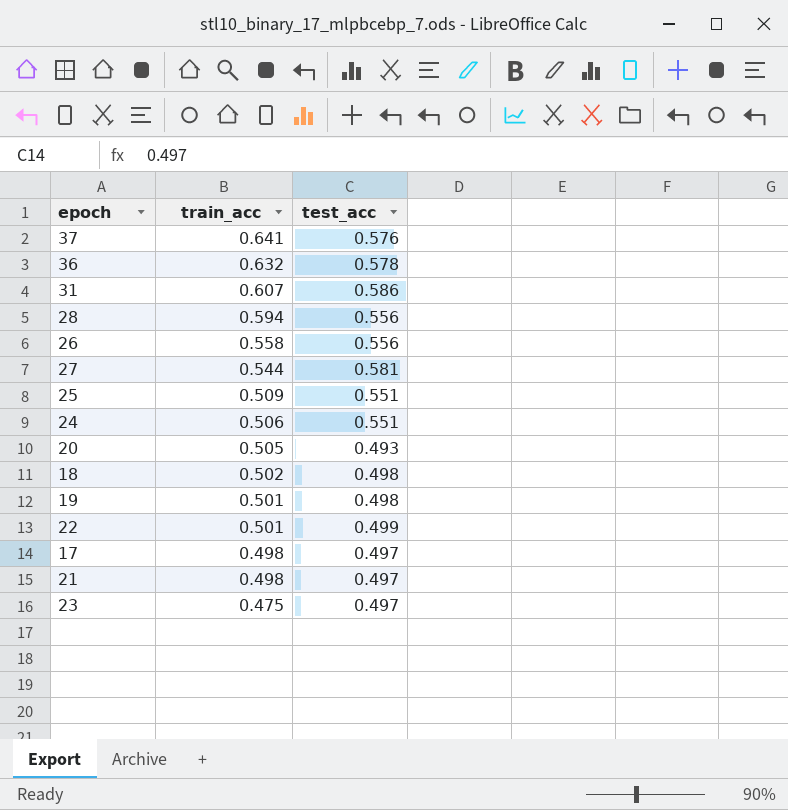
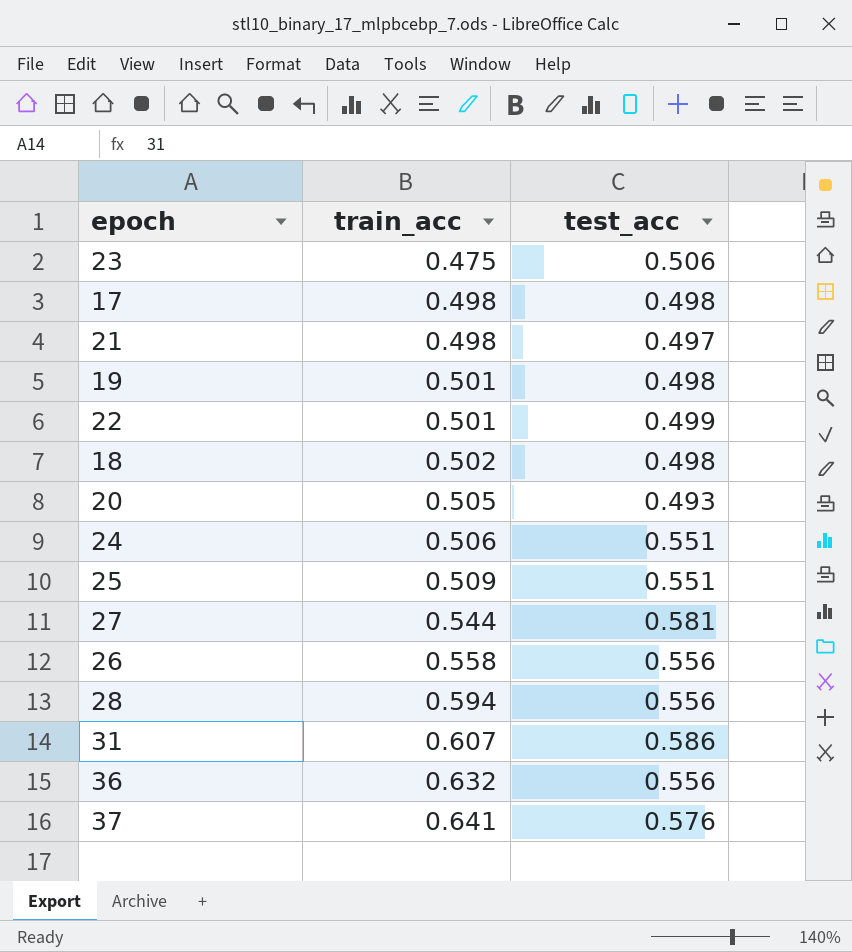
row order: train_acc descending -> train_acc ascending
23 | test_acc: 0.497 -> 0.506
17 | test_acc: 0.497 -> 0.498
36 | test_acc: 0.578 -> 0.556

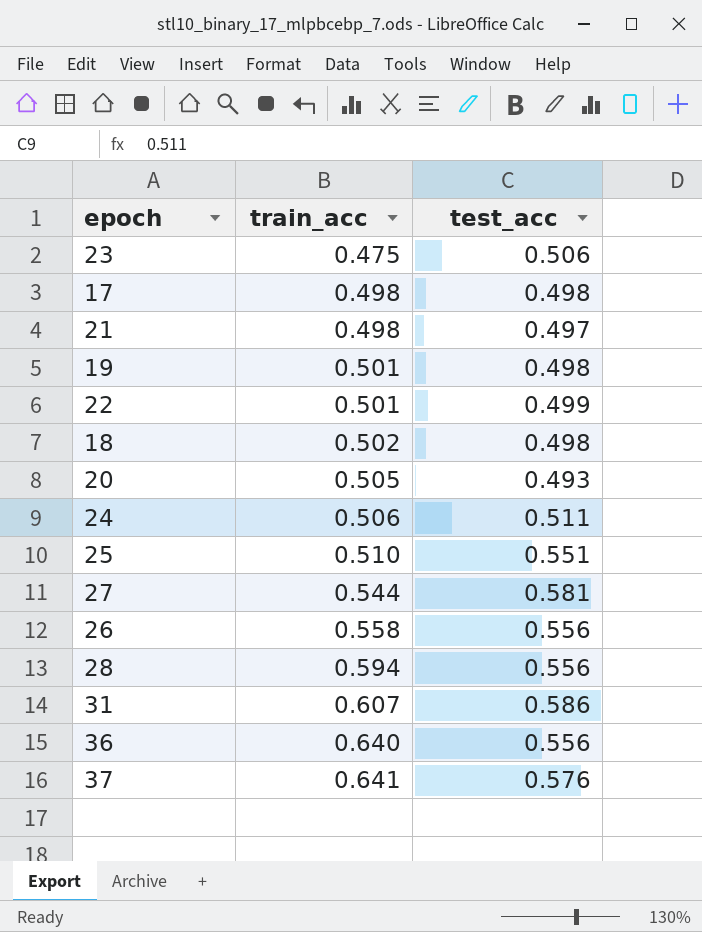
24 | test_acc: 0.551 -> 0.511
25 | train_acc: 0.509 -> 0.510
36 | train_acc: 0.632 -> 0.640

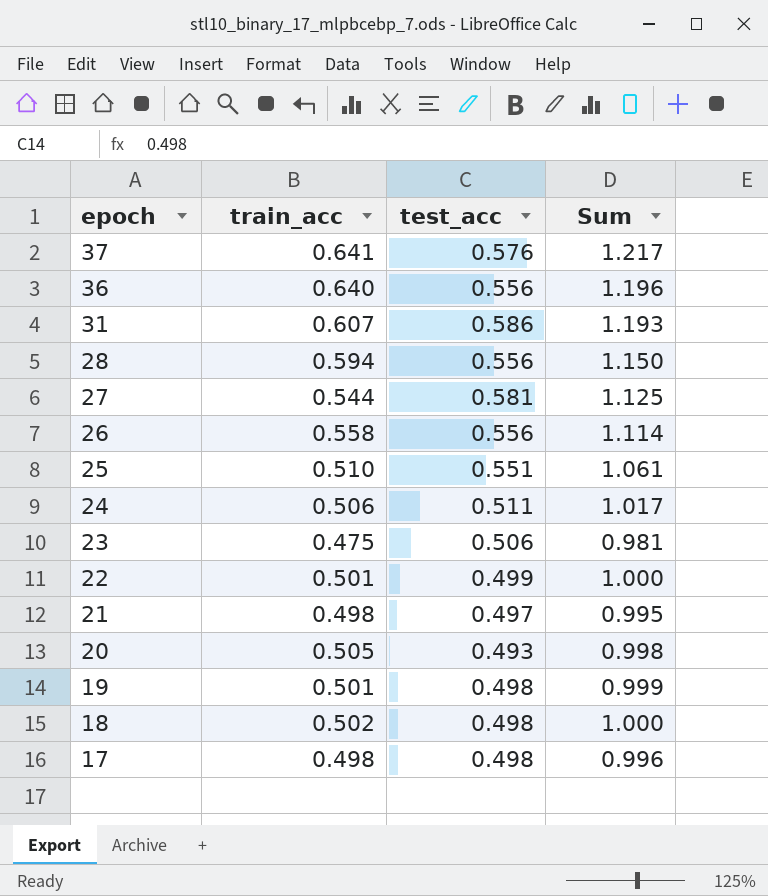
row order: train_acc ascending -> epoch descending
column Sum | formula: none -> [train_acc] + [test_acc]

